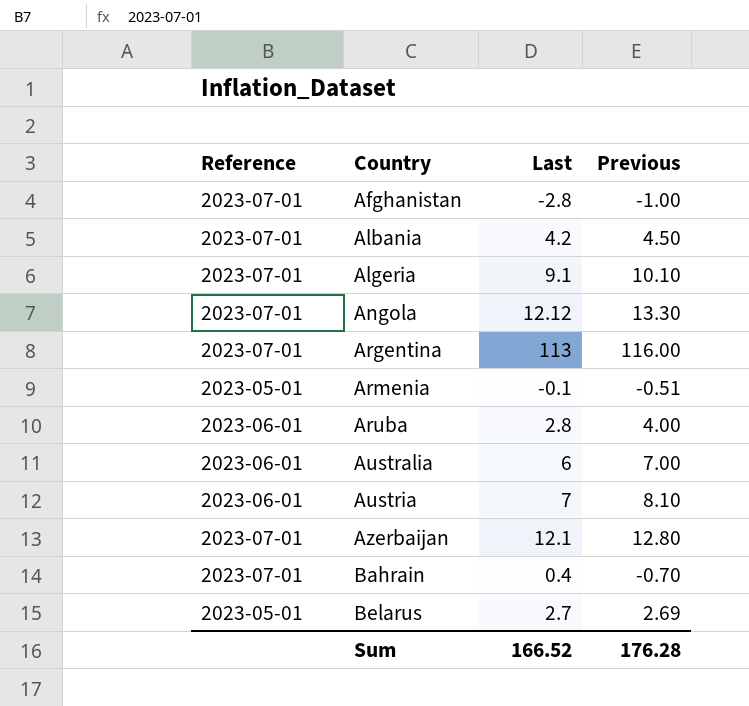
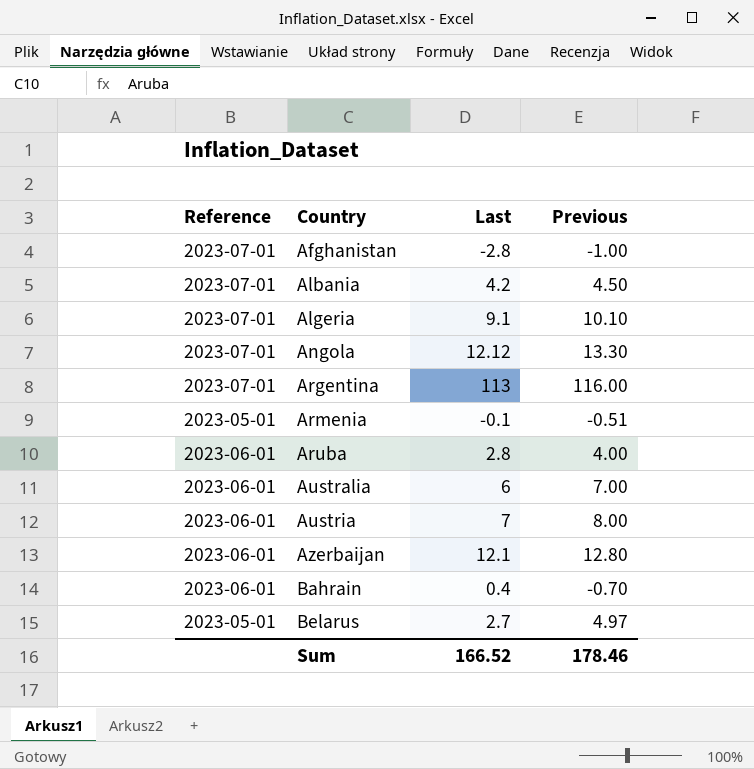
Austria | Previous: 8.10 -> 8.00
Azerbaijan | Reference: 2023-07-01 -> 2023-06-01
Bahrain | Reference: 2023-07-01 -> 2023-06-01
Belarus | Previous: 2.69 -> 4.97
Sum | Previous: 176.28 -> 178.46

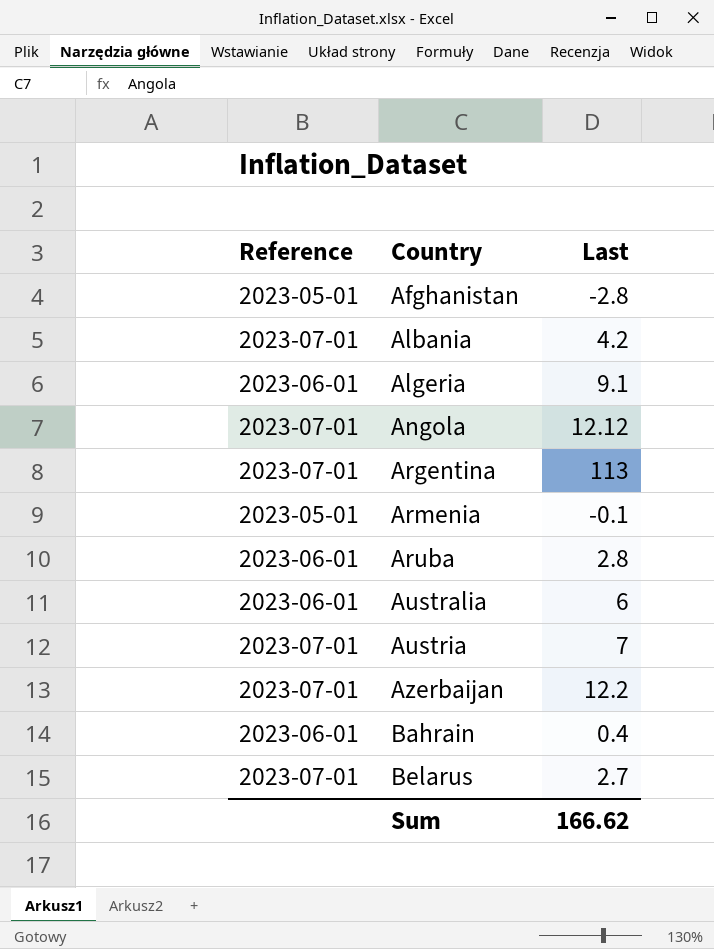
column Previous | position: 4 -> none
Afghanistan | Reference: 2023-07-01 -> 2023-05-01
Algeria | Reference: 2023-07-01 -> 2023-06-01
Austria | Reference: 2023-06-01 -> 2023-07-01
Azerbaijan | Reference: 2023-06-01 -> 2023-07-01
Azerbaijan | Last: 12.1 -> 12.2
Belarus | Reference: 2023-05-01 -> 2023-07-01
Sum | Last: 166.52 -> 166.62

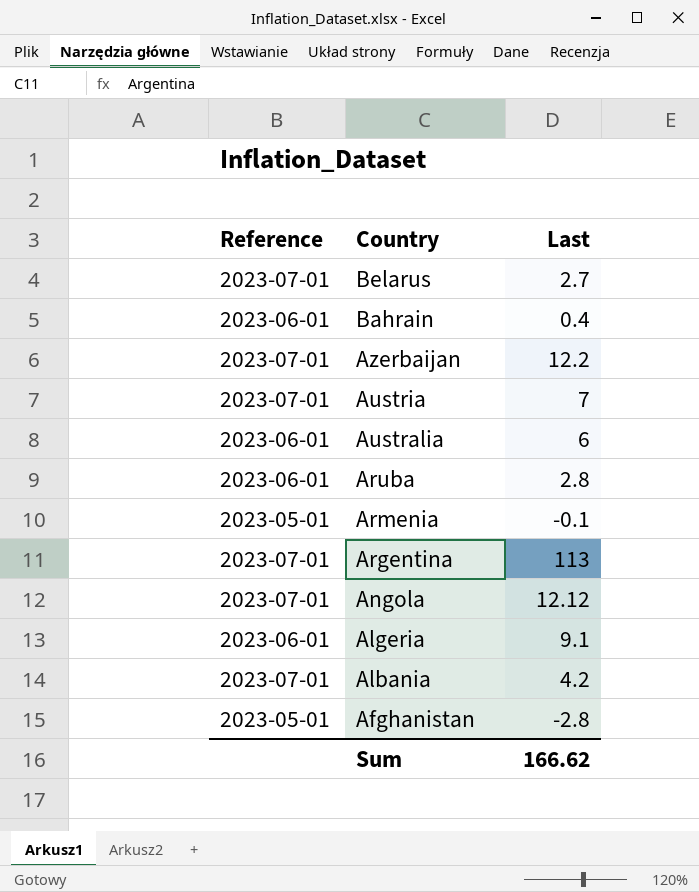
row order: Country ascending -> Country descending

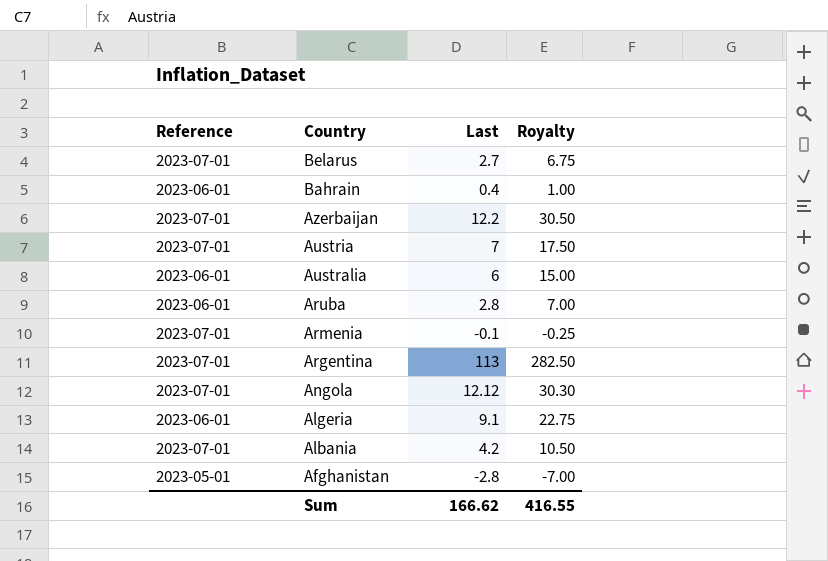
column Royalty | formula: none -> [Last] * 2.5
Armenia | Reference: 2023-05-01 -> 2023-07-01

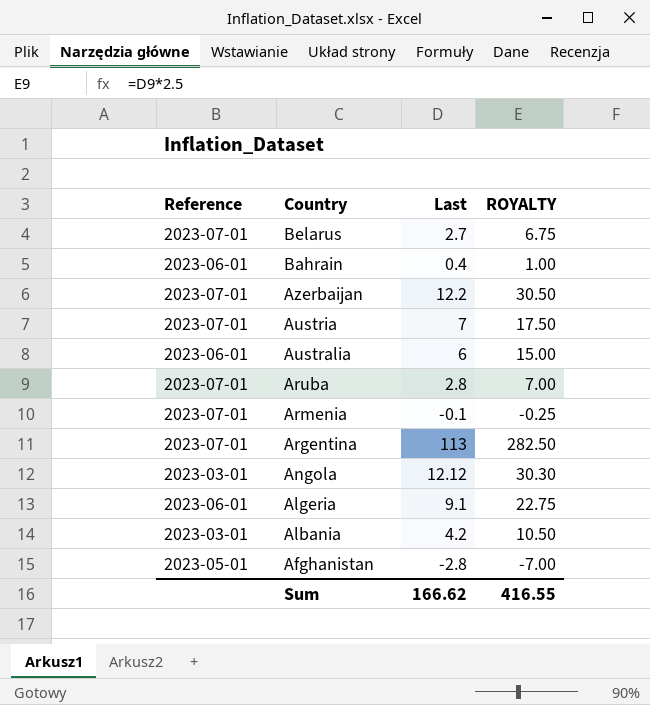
column name: Royalty -> ROYALTY
Aruba | Reference: 2023-06-01 -> 2023-07-01
Angola | Reference: 2023-07-01 -> 2023-03-01
Albania | Reference: 2023-07-01 -> 2023-03-01

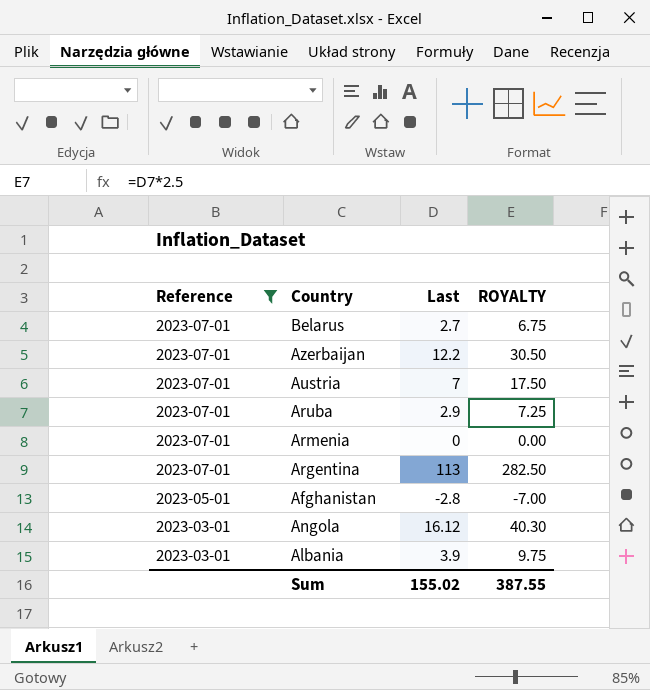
filter: none -> Reference != 2023-06-01
row order: Country descending -> Reference descending
Aruba | Last: 2.8 -> 2.9
Aruba | ROYALTY: 7.00 -> 7.25
Armenia | Last: -0.1 -> 0
Armenia | ROYALTY: -0.25 -> 0.00
Angola | Last: 12.12 -> 16.12
Angola | ROYALTY: 30.30 -> 40.30
Albania | Last: 4.2 -> 3.9
Albania | ROYALTY: 10.50 -> 9.75
Sum | Last: 166.62 -> 155.02
Sum | ROYALTY: 416.55 -> 387.55

